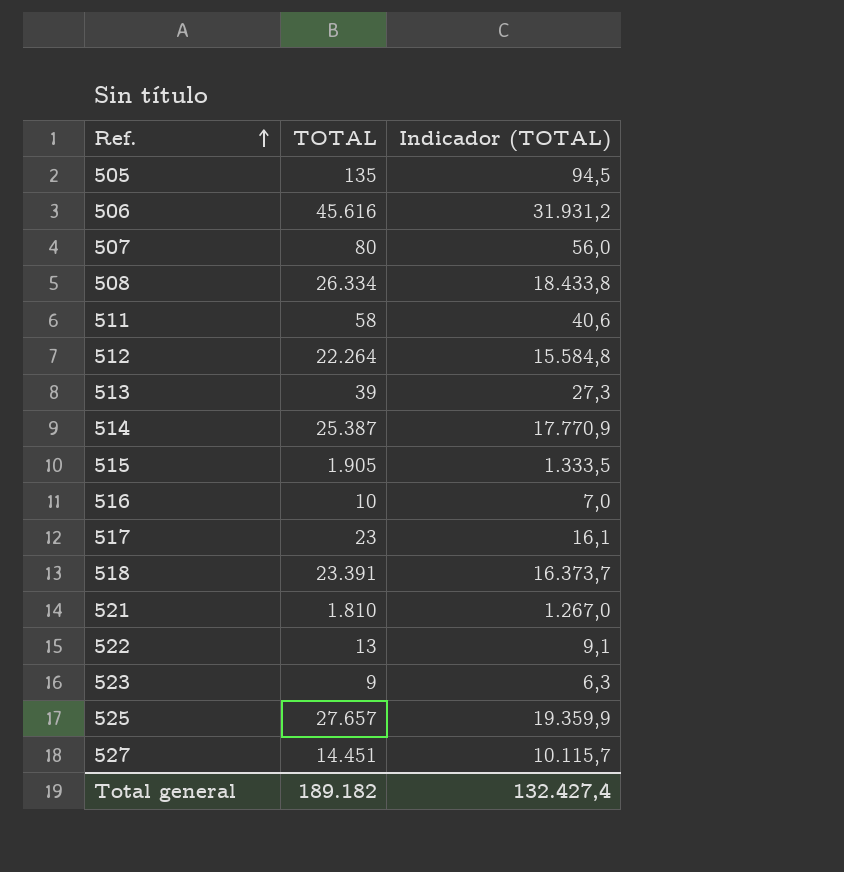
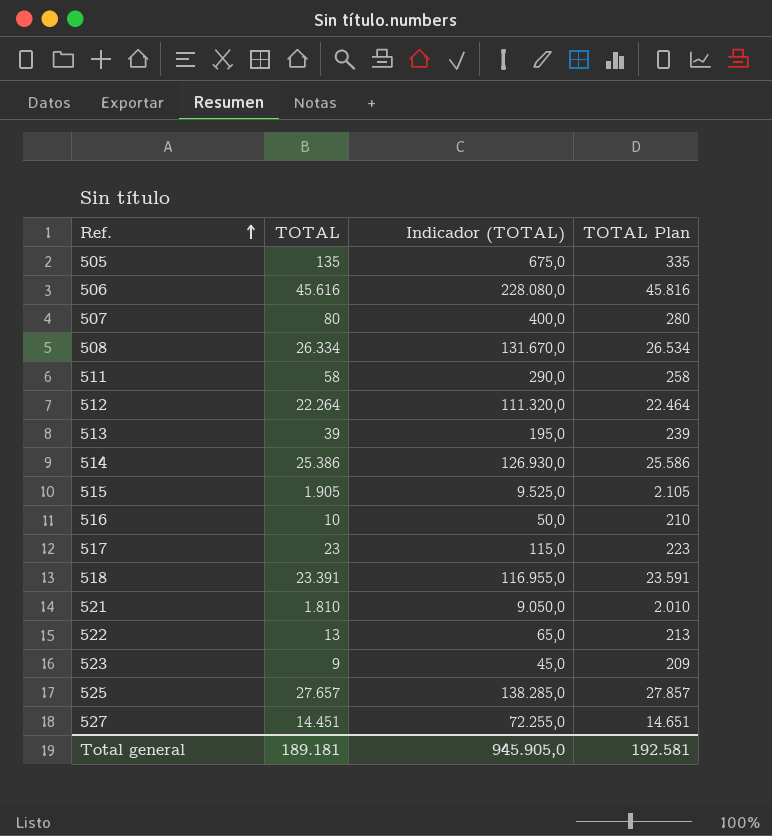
column Indicador (TOTAL) | formula: [TOTAL] * 0,7 -> [TOTAL] * 5
column TOTAL Plan | formula: none -> [TOTAL] + 200
514 | TOTAL: 25.387 -> 25.386
Total general | TOTAL: 189.182 -> 189.181
Total general | Indicador (TOTAL): 132.427,4 -> 945.905,0

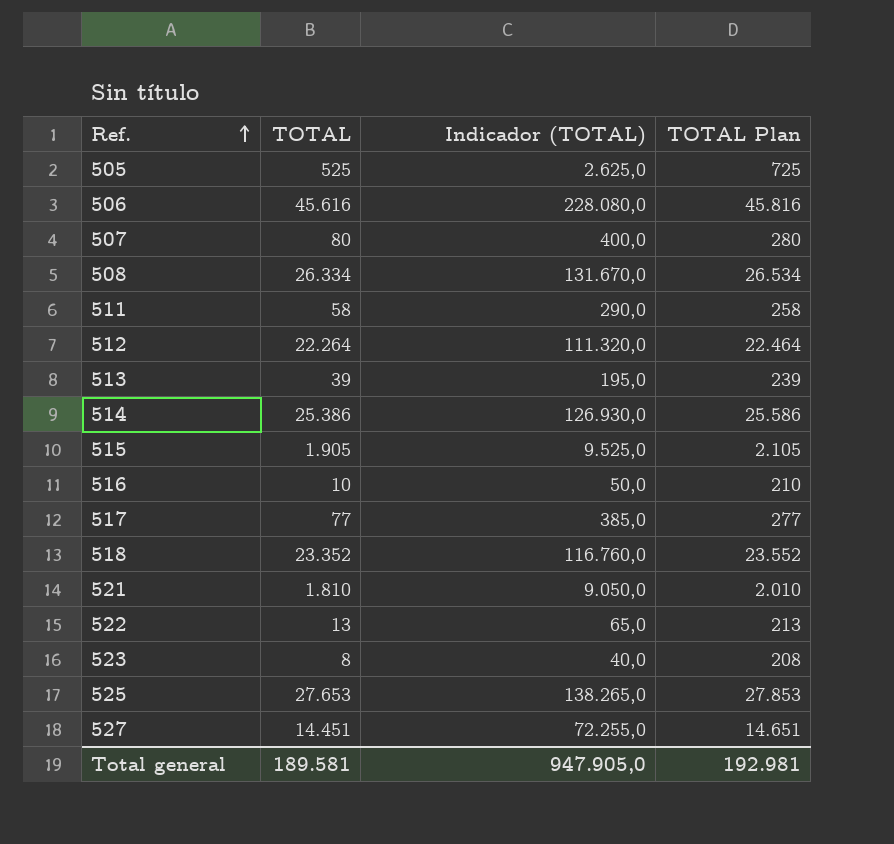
505 | TOTAL: 135 -> 525
505 | Indicador (TOTAL): 675,0 -> 2.625,0
505 | TOTAL Plan: 335 -> 725
517 | TOTAL: 23 -> 77
517 | Indicador (TOTAL): 115,0 -> 385,0
517 | TOTAL Plan: 223 -> 277
518 | TOTAL: 23.391 -> 23.352
518 | Indicador (TOTAL): 116.955,0 -> 116.760,0
518 | TOTAL Plan: 23.591 -> 23.552
523 | TOTAL: 9 -> 8
523 | Indicador (TOTAL): 45,0 -> 40,0
523 | TOTAL Plan: 209 -> 208
525 | TOTAL: 27.657 -> 27.653
525 | Indicador (TOTAL): 138.285,0 -> 138.265,0
525 | TOTAL Plan: 27.857 -> 27.853
Total general | TOTAL: 189.181 -> 189.581
Total general | Indicador (TOTAL): 945.905,0 -> 947.905,0
Total general | TOTAL Plan: 192.581 -> 192.981

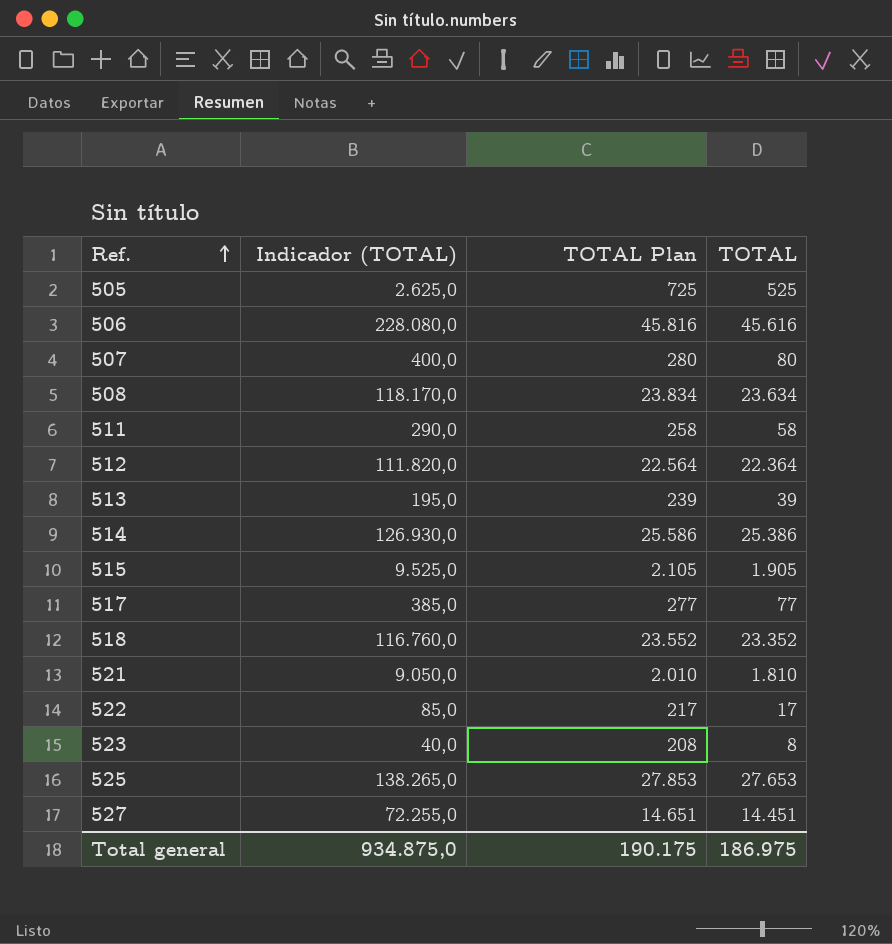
column TOTAL | position: 2 -> 4
row 516: 10 | 50,0 | 210 -> none
508 | Indicador (TOTAL): 131.670,0 -> 118.170,0
508 | TOTAL Plan: 26.534 -> 23.834
508 | TOTAL: 26.334 -> 23.634
512 | Indicador (TOTAL): 111.320,0 -> 111.820,0
512 | TOTAL Plan: 22.464 -> 22.564
512 | TOTAL: 22.264 -> 22.364
522 | Indicador (TOTAL): 65,0 -> 85,0
522 | TOTAL Plan: 213 -> 217
522 | TOTAL: 13 -> 17
Total general | Indicador (TOTAL): 947.905,0 -> 934.875,0
Total general | TOTAL Plan: 192.981 -> 190.175
Total general | TOTAL: 189.581 -> 186.975

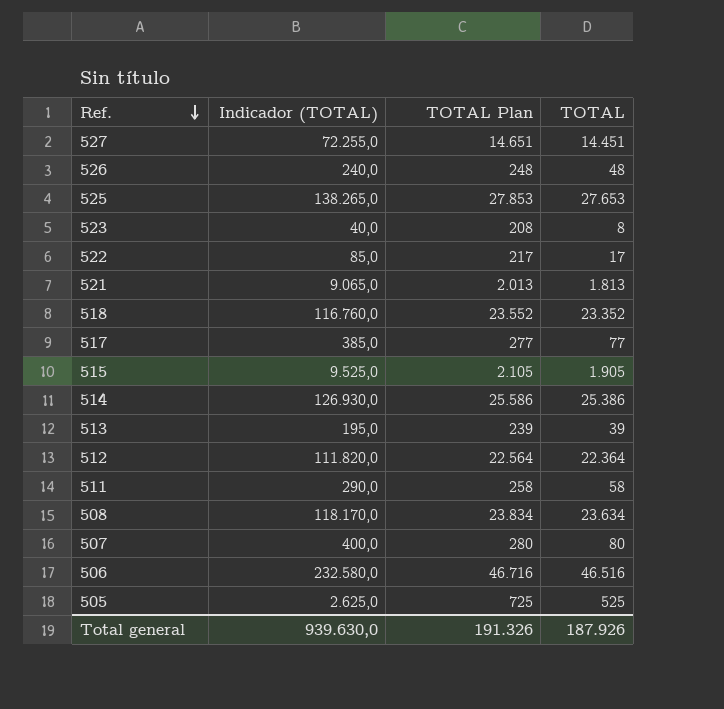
row order: Ref. ascending -> Ref. descending
row 526: none -> 240,0 | 248 | 48
521 | Indicador (TOTAL): 9.050,0 -> 9.065,0
521 | TOTAL Plan: 2.010 -> 2.013
521 | TOTAL: 1.810 -> 1.813
506 | Indicador (TOTAL): 228.080,0 -> 232.580,0
506 | TOTAL Plan: 45.816 -> 46.716
506 | TOTAL: 45.616 -> 46.516
Total general | Indicador (TOTAL): 934.875,0 -> 939.630,0
Total general | TOTAL Plan: 190.175 -> 191.326
Total general | TOTAL: 186.975 -> 187.926

